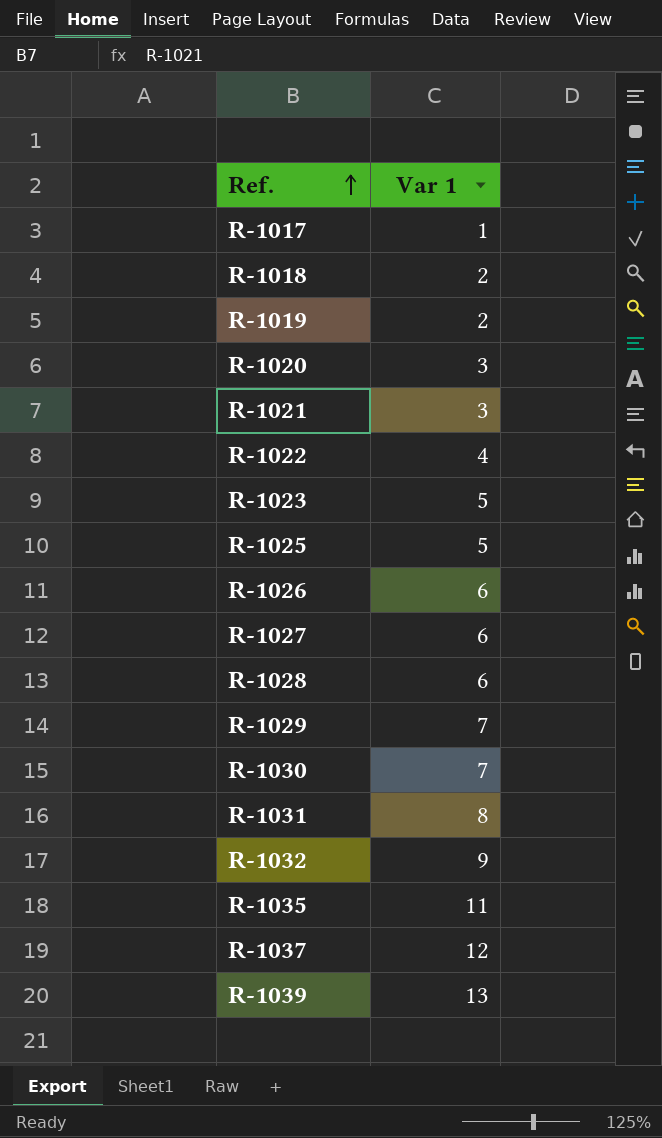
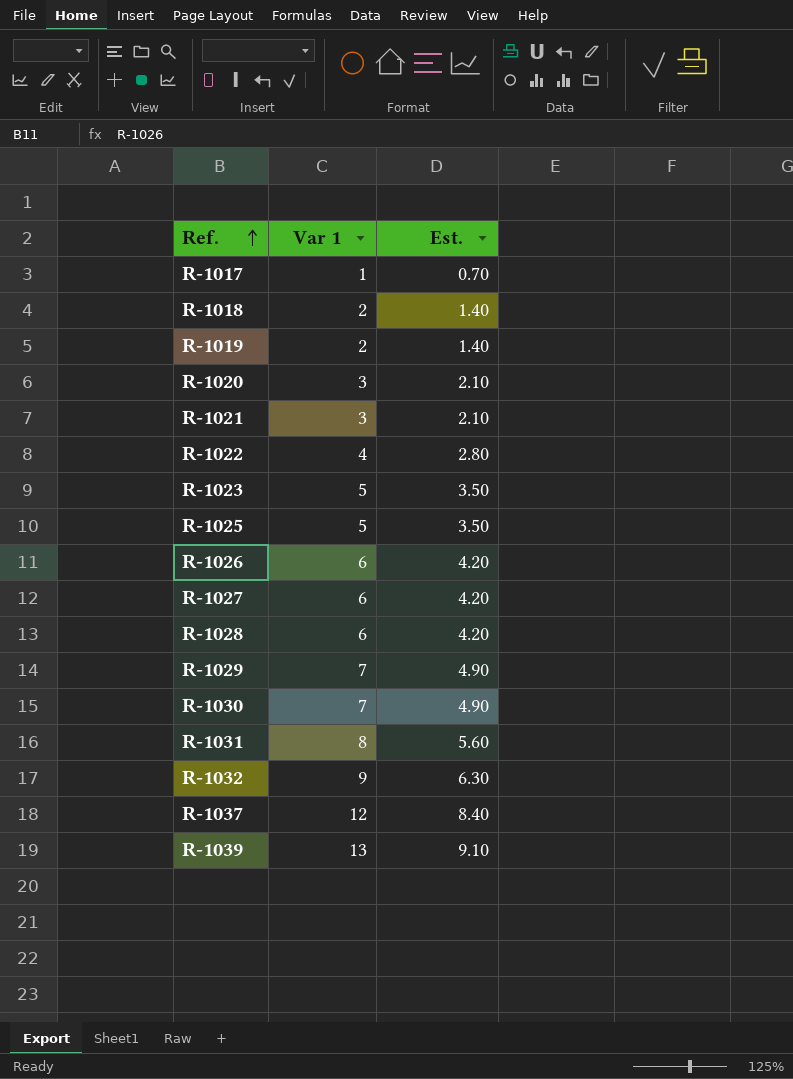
column Est. | formula: none -> [Var 1] * 0.7
row R-1035: 11 -> none

